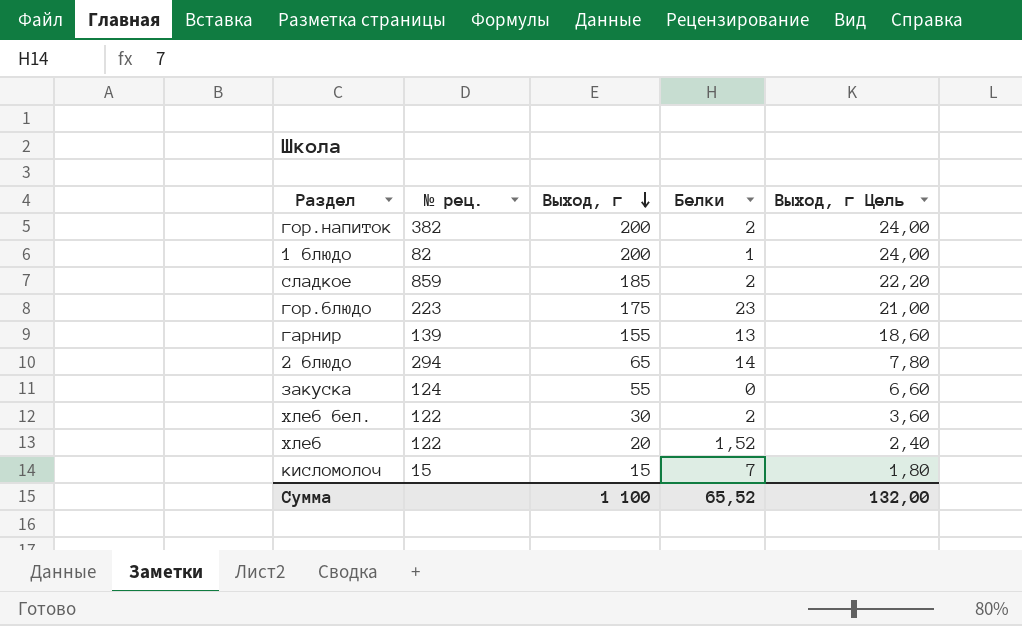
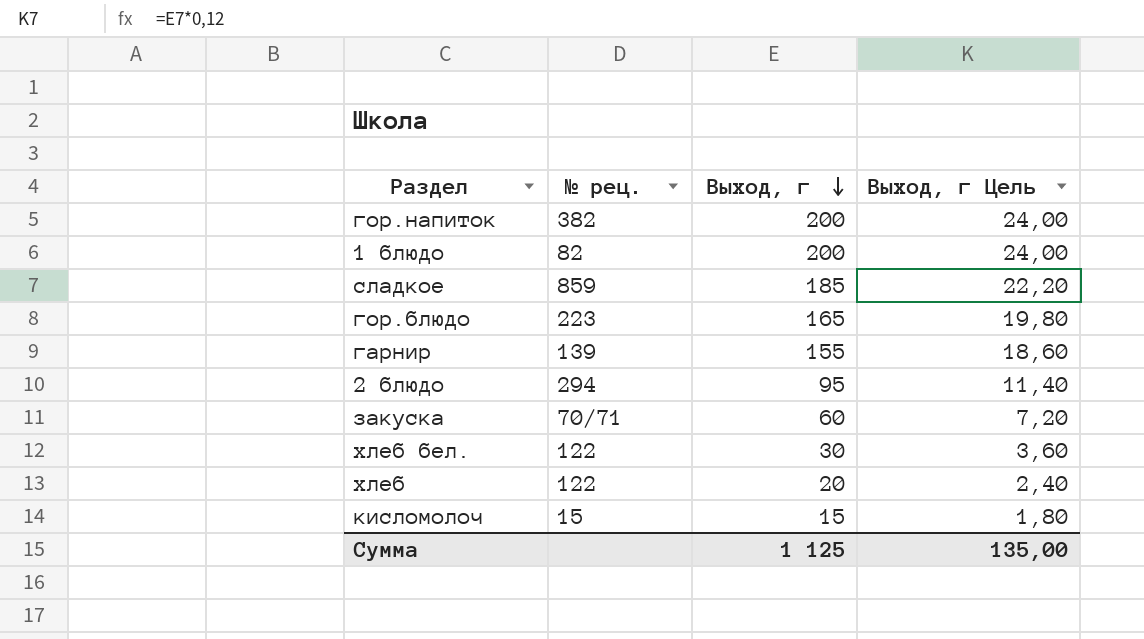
column Белки | position: 4 -> none
гор.блюдо | Выход, г: 175 -> 165
гор.блюдо | Выход, г Цель: 21,00 -> 19,80
2 блюдо | Выход, г: 65 -> 95
2 блюдо | Выход, г Цель: 7,80 -> 11,40
закуска | № рец.: 124 -> 70/71
закуска | Выход, г: 55 -> 60
закуска | Выход, г Цель: 6,60 -> 7,20
Сумма | Выход, г: 1 100 -> 1 125
Сумма | Выход, г Цель: 132,00 -> 135,00

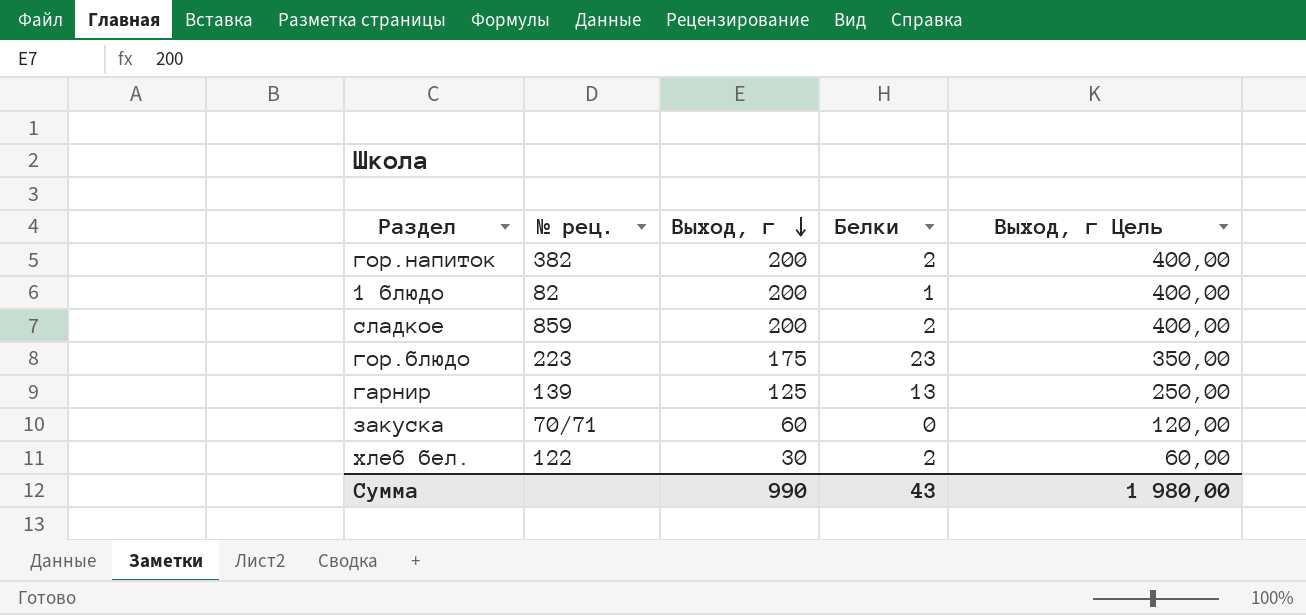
column Белки | position: none -> 4
column Выход, г Цель | formula: [Выход, г] * 0,12 -> [Выход, г] * 2
row 2 блюдо: 294 | 95 | 11,40 -> none
row хлеб: 122 | 20 | 2,40 -> none
row кисломолоч: 15 | 15 | 1,80 -> none
сладкое | Выход, г: 185 -> 200
гор.блюдо | Выход, г: 165 -> 175
гарнир | Выход, г: 155 -> 125
Сумма | Выход, г: 1 125 -> 990
Сумма | Выход, г Цель: 135,00 -> 1 980,00

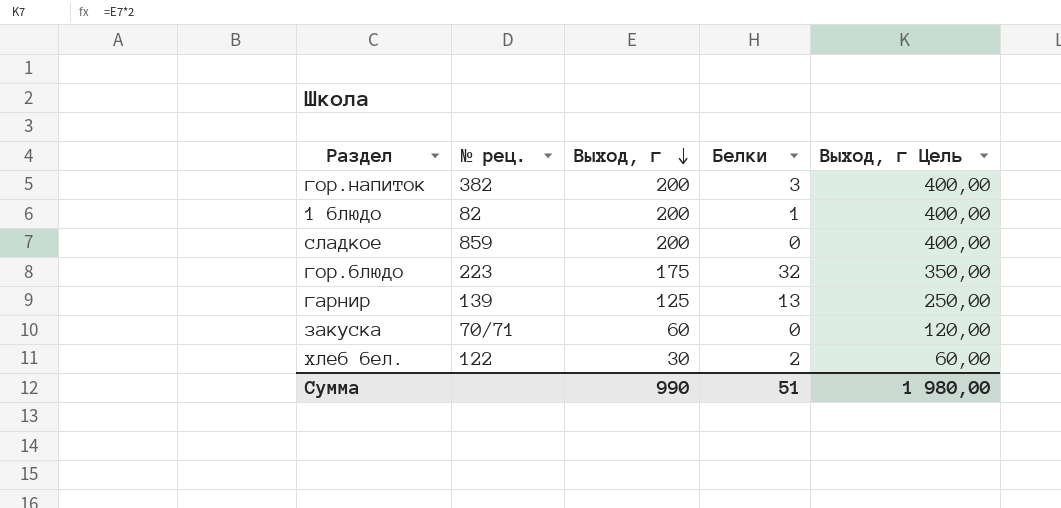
гор.напиток | Белки: 2 -> 3
сладкое | Белки: 2 -> 0
гор.блюдо | Белки: 23 -> 32
Сумма | Белки: 43 -> 51

